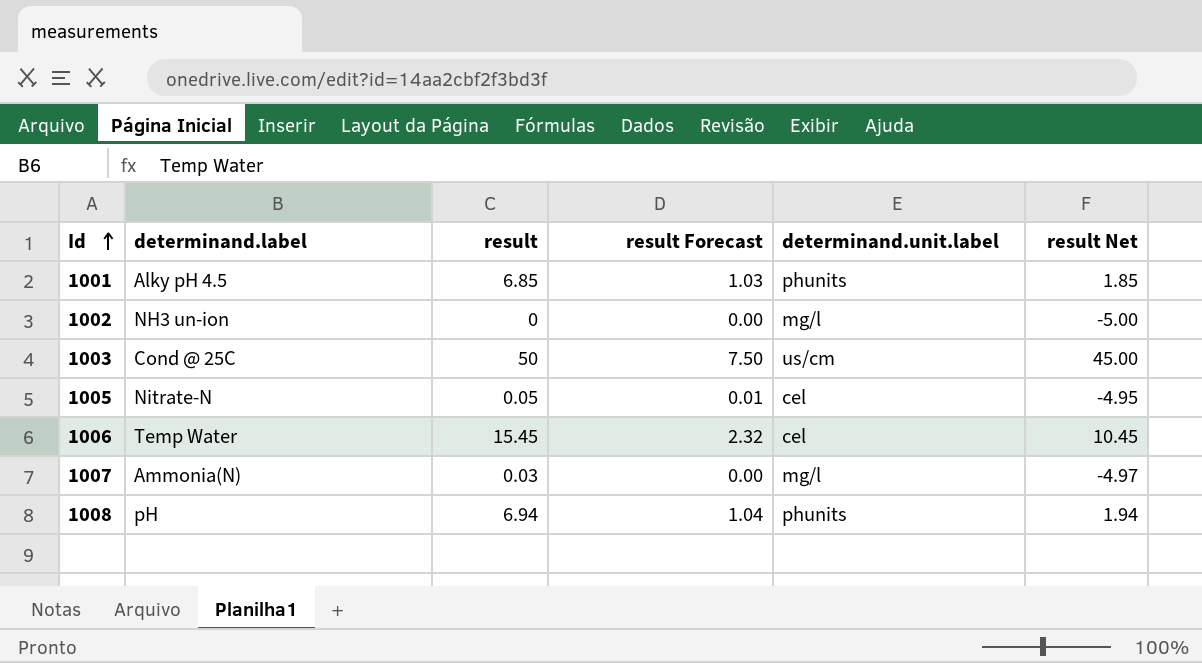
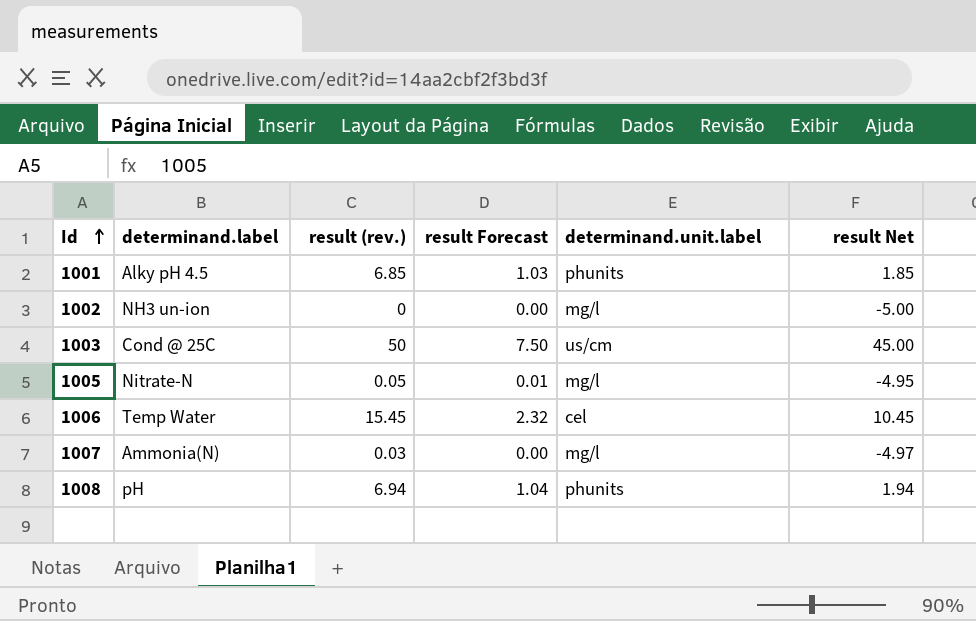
column name: result -> result (rev.)
1005 | determinand.unit.label: cel -> mg/l

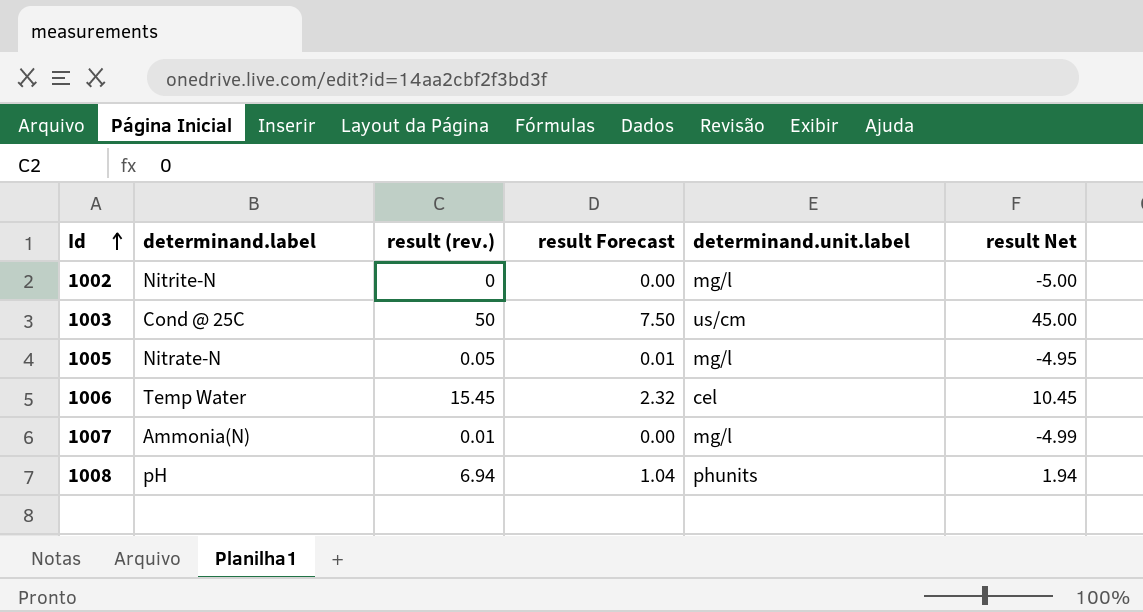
row 1001: Alky pH 4.5 | 6.85 | 1.03 | phunits | 1.85 -> none
1002 | determinand.label: NH3 un-ion -> Nitrite-N
1007 | result (rev.): 0.03 -> 0.01
1007 | result Net: -4.97 -> -4.99

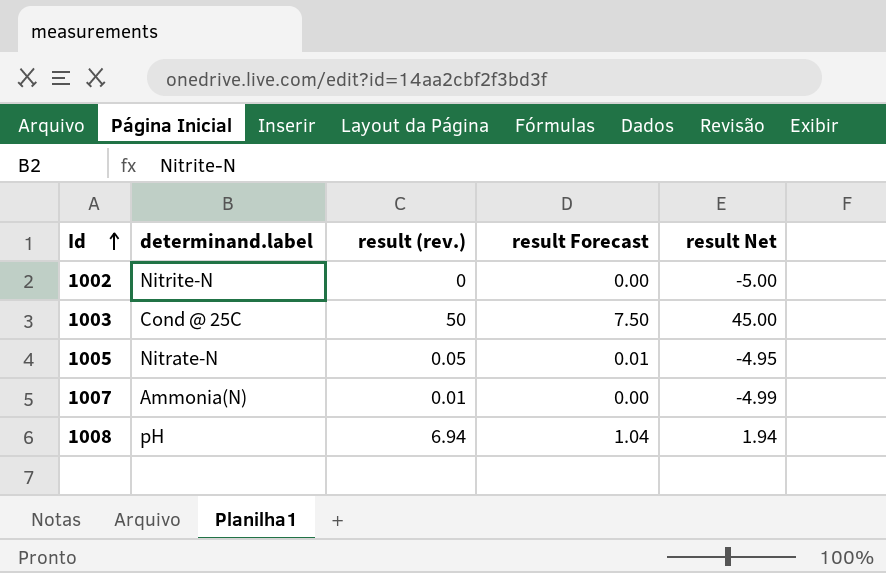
column determinand.unit.label | position: 5 -> none
row 1006: Temp Water | 15.45 | 2.32 | cel | 10.45 -> none

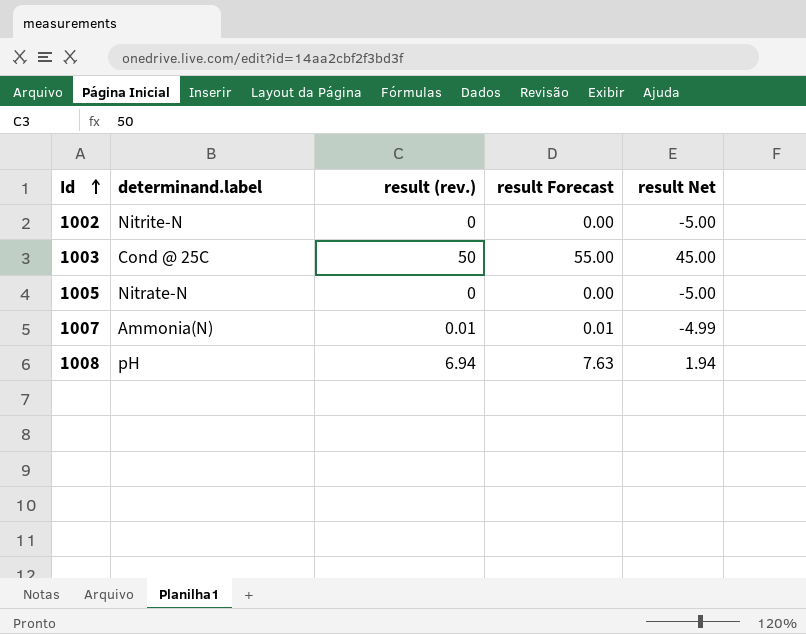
column result Forecast | formula: [result (rev.)] * 0.15 -> [result (rev.)] * 1.1
1005 | result (rev.): 0.05 -> 0
1005 | result Net: -4.95 -> -5.00

